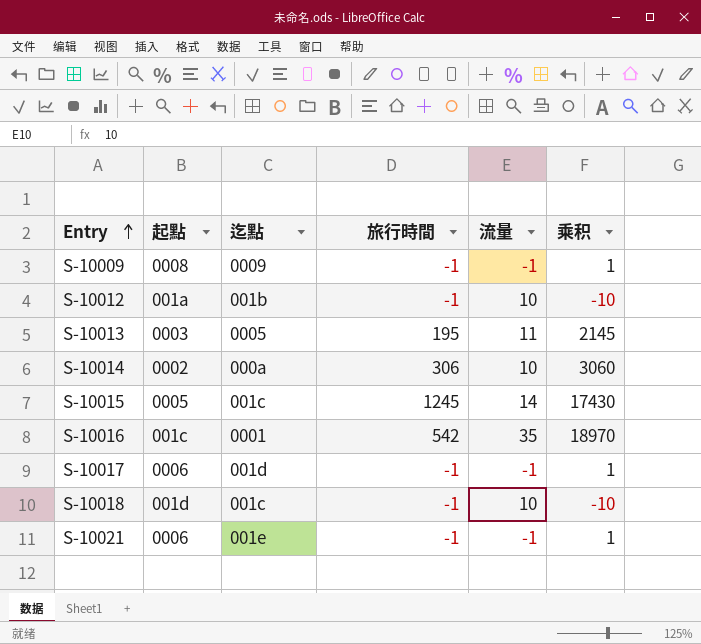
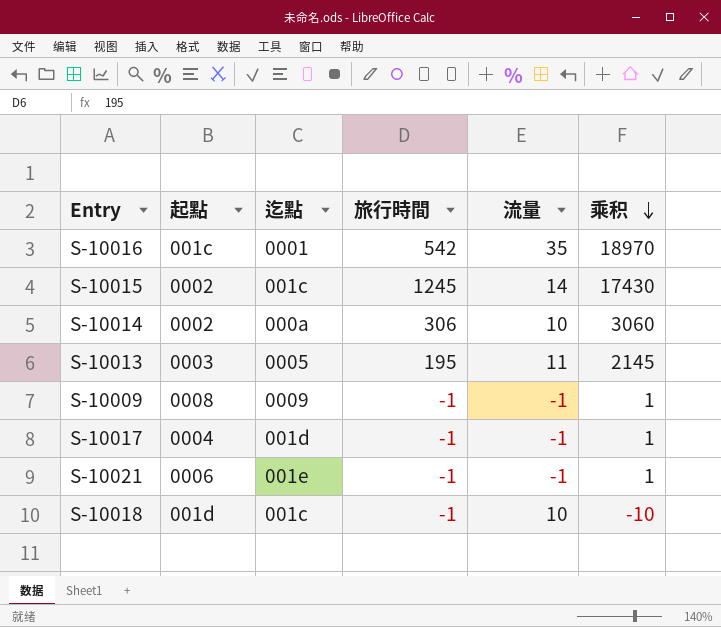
row order: Entry ascending -> 乘积 descending
row S-10012: 001a | 001b | -1 | 10 | -10 -> none
S-10015 | 起點: 0005 -> 0002
S-10017 | 起點: 0006 -> 0004

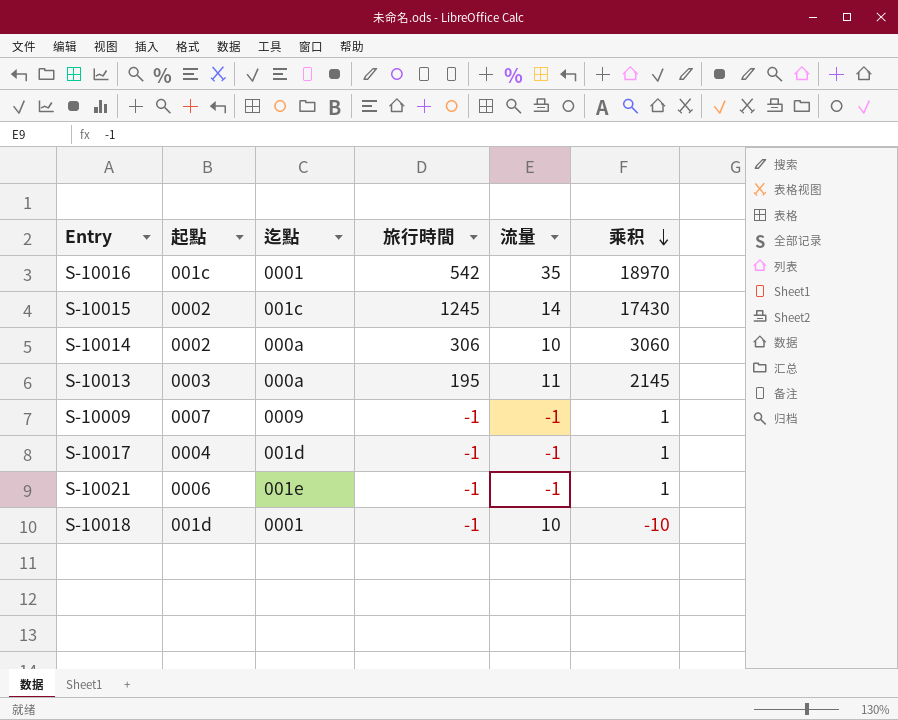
S-10013 | 迄點: 0005 -> 000a
S-10009 | 起點: 0008 -> 0007
S-10018 | 迄點: 001c -> 0001

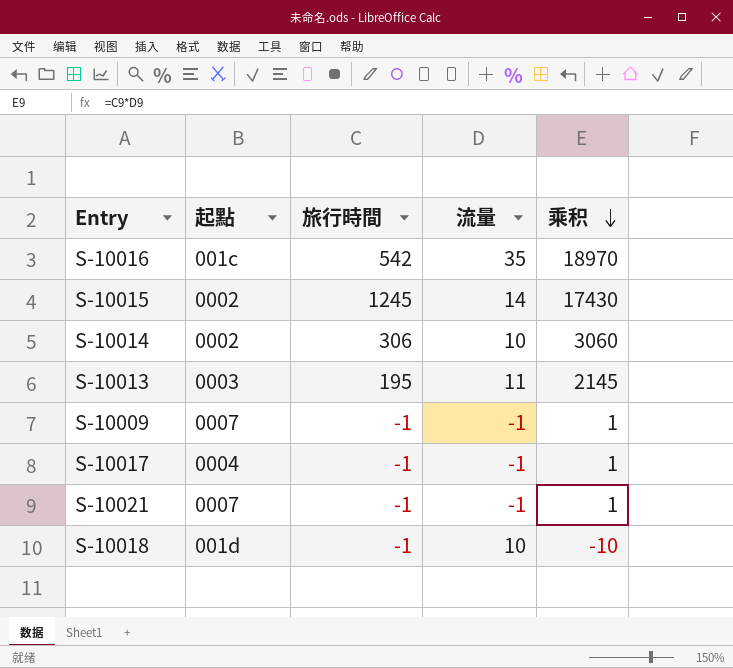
column 迄點 | position: 3 -> none
S-10021 | 起點: 0006 -> 0007

